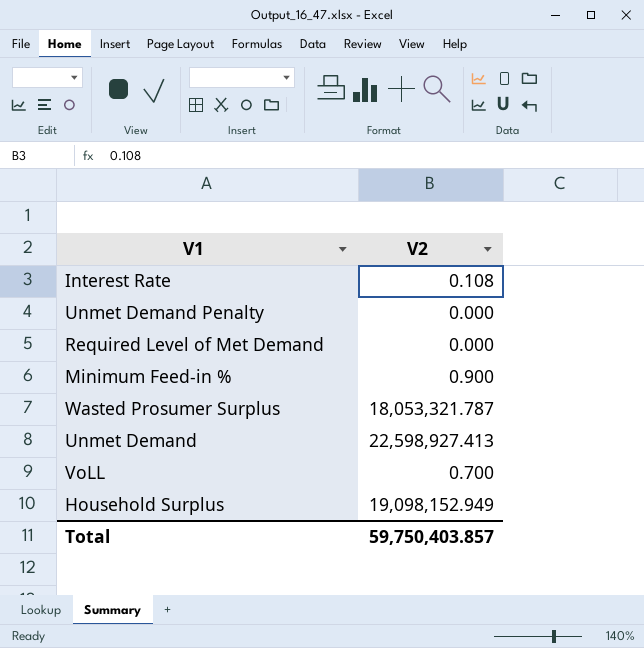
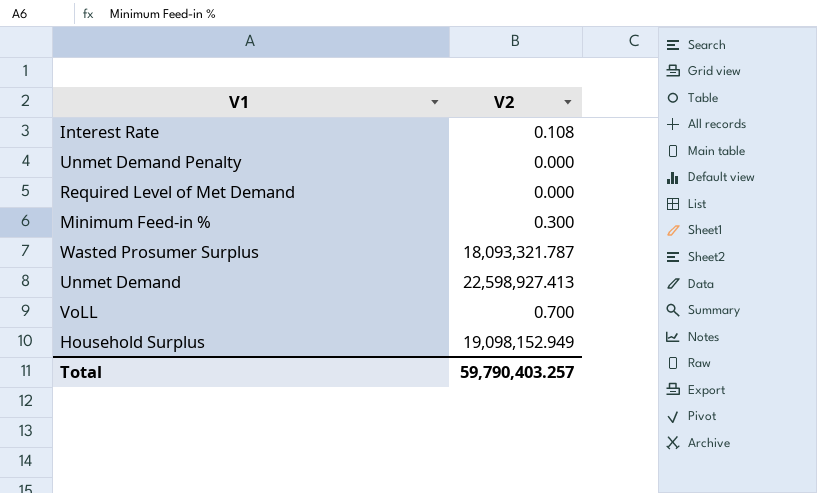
Minimum Feed-in % | V2: 0.900 -> 0.300
Wasted Prosumer Surplus | V2: 18,053,321.787 -> 18,093,321.787
Total | V2: 59,750,403.857 -> 59,790,403.257

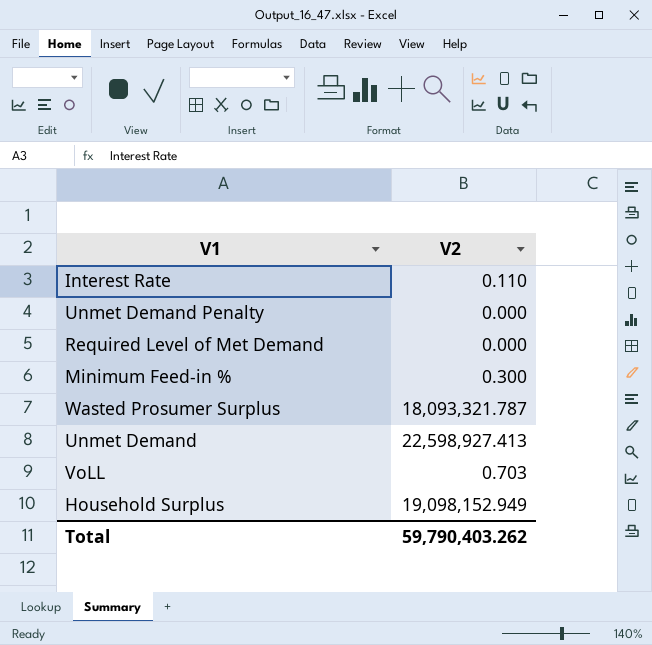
Interest Rate | V2: 0.108 -> 0.110
VoLL | V2: 0.700 -> 0.703
Total | V2: 59,790,403.257 -> 59,790,403.262

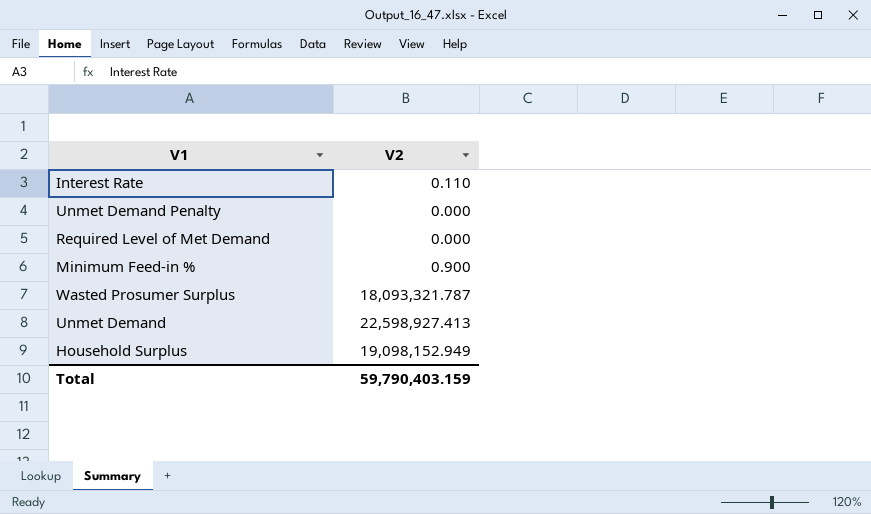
row VoLL: 0.703 -> none
Minimum Feed-in % | V2: 0.300 -> 0.900
Total | V2: 59,790,403.262 -> 59,790,403.159

